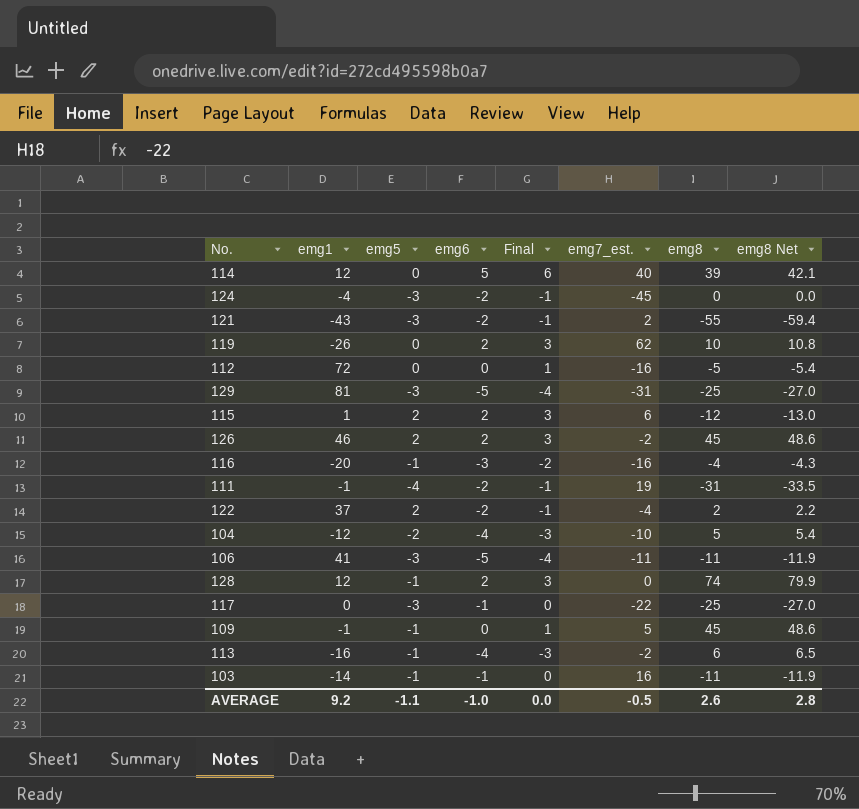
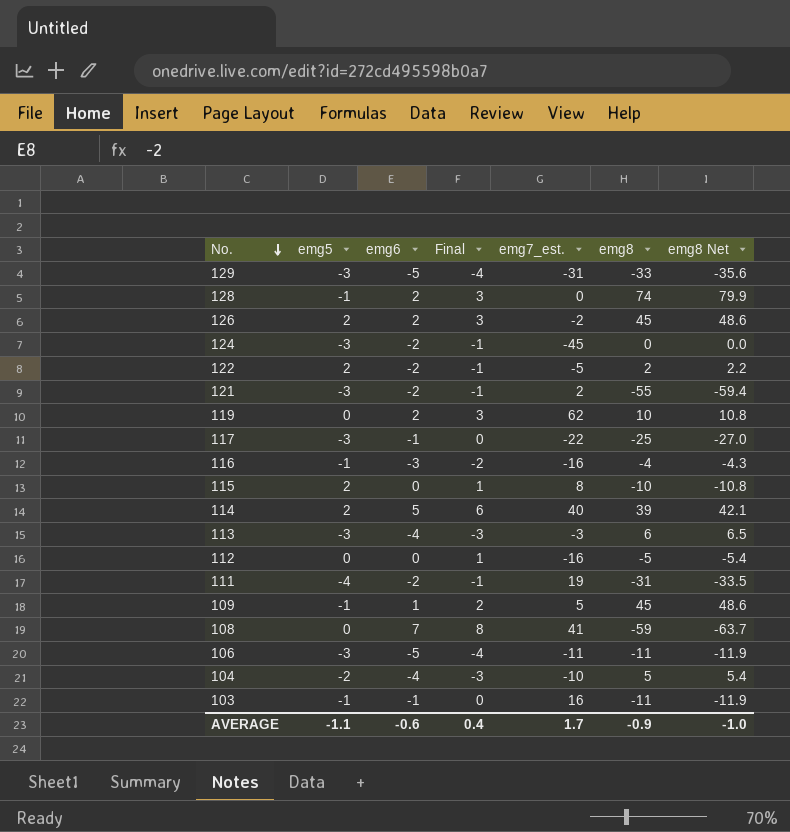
row order: none -> No. descending
column emg1 | position: 2 -> none
129 | emg8: -25 -> -33
129 | emg8 Net: -27.0 -> -35.6
122 | emg7_est.: -4 -> -5
115 | emg6: 2 -> 0
115 | Final: 3 -> 1
115 | emg7_est.: 6 -> 8
115 | emg8: -12 -> -10
115 | emg8 Net: -13.0 -> -10.8
114 | emg5: 0 -> 2
113 | emg5: -1 -> -3
113 | emg7_est.: -2 -> -3
109 | emg6: 0 -> 1
109 | Final: 1 -> 2
row 108: none -> 0 | 7 | 8 | 41 | -59 | -63.7
AVERAGE | emg6: -1.0 -> -0.6
AVERAGE | Final: 0.0 -> 0.4
AVERAGE | emg7_est.: -0.5 -> 1.7
AVERAGE | emg8: 2.6 -> -0.9
AVERAGE | emg8 Net: 2.8 -> -1.0

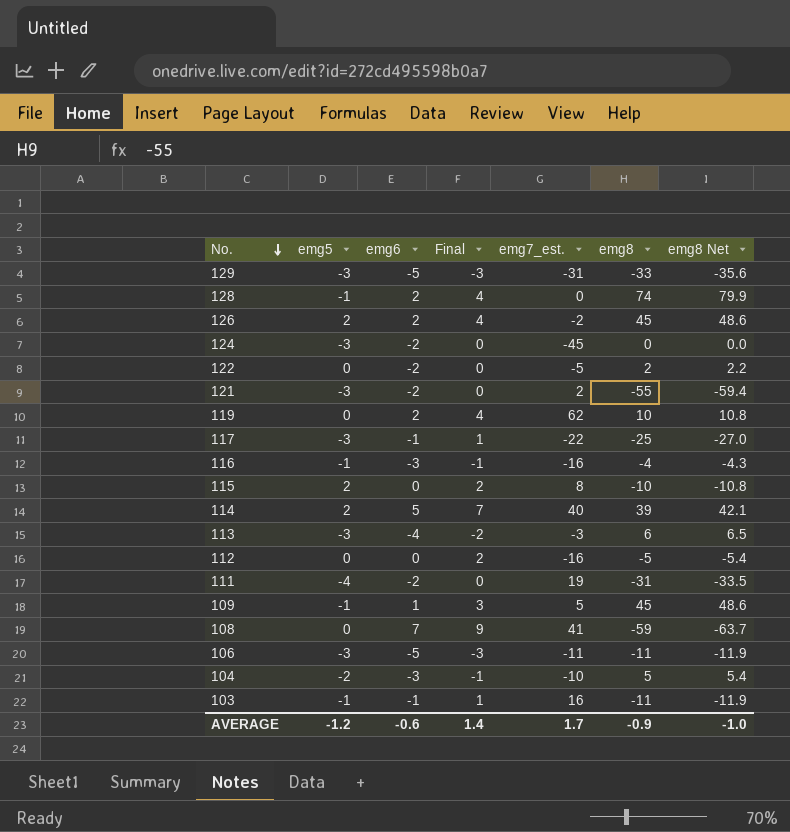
column Final | formula: [emg6] + 1 -> [emg6] + 2
122 | emg5: 2 -> 0
104 | emg6: -4 -> -3
AVERAGE | emg5: -1.1 -> -1.2
AVERAGE | Final: 0.4 -> 1.4

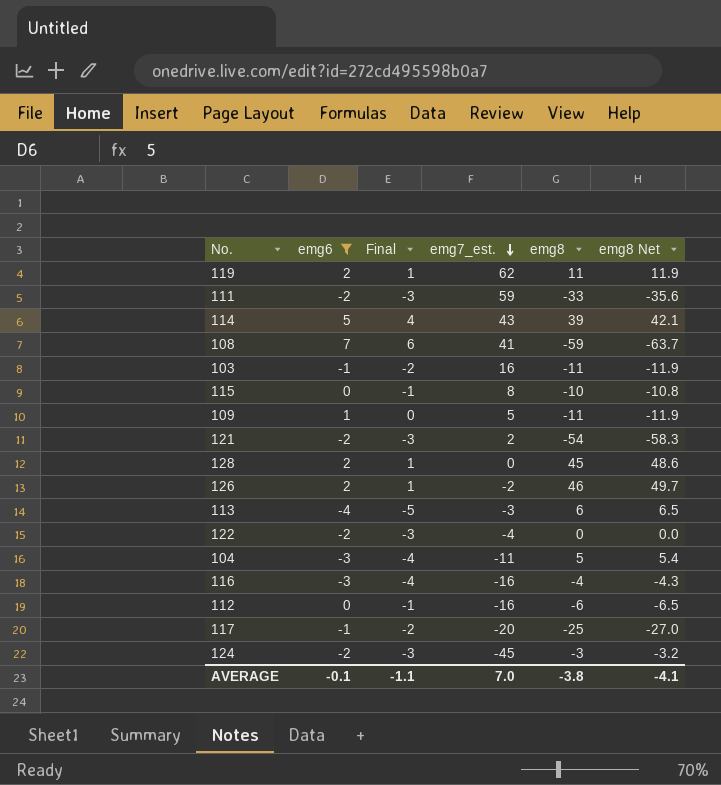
filter: none -> emg6 != -5
row order: No. descending -> emg7_est. descending
column emg5 | position: 2 -> none
column Final | formula: [emg6] + 2 -> [emg6] - 1
119 | emg8: 10 -> 11
119 | emg8 Net: 10.8 -> 11.9
111 | emg7_est.: 19 -> 59
111 | emg8: -31 -> -33
111 | emg8 Net: -33.5 -> -35.6
114 | emg7_est.: 40 -> 43
109 | emg8: 45 -> -11
109 | emg8 Net: 48.6 -> -11.9
121 | emg8: -55 -> -54
121 | emg8 Net: -59.4 -> -58.3
128 | emg8: 74 -> 45
128 | emg8 Net: 79.9 -> 48.6
126 | emg8: 45 -> 46
126 | emg8 Net: 48.6 -> 49.7
122 | emg7_est.: -5 -> -4
122 | emg8: 2 -> 0
122 | emg8 Net: 2.2 -> 0.0
104 | emg7_est.: -10 -> -11
112 | emg8: -5 -> -6
112 | emg8 Net: -5.4 -> -6.5
117 | emg7_est.: -22 -> -20
124 | emg8: 0 -> -3
124 | emg8 Net: 0.0 -> -3.2
AVERAGE | emg6: -0.6 -> -0.1
AVERAGE | Final: 1.4 -> -1.1
AVERAGE | emg7_est.: 1.7 -> 7.0
AVERAGE | emg8: -0.9 -> -3.8
AVERAGE | emg8 Net: -1.0 -> -4.1

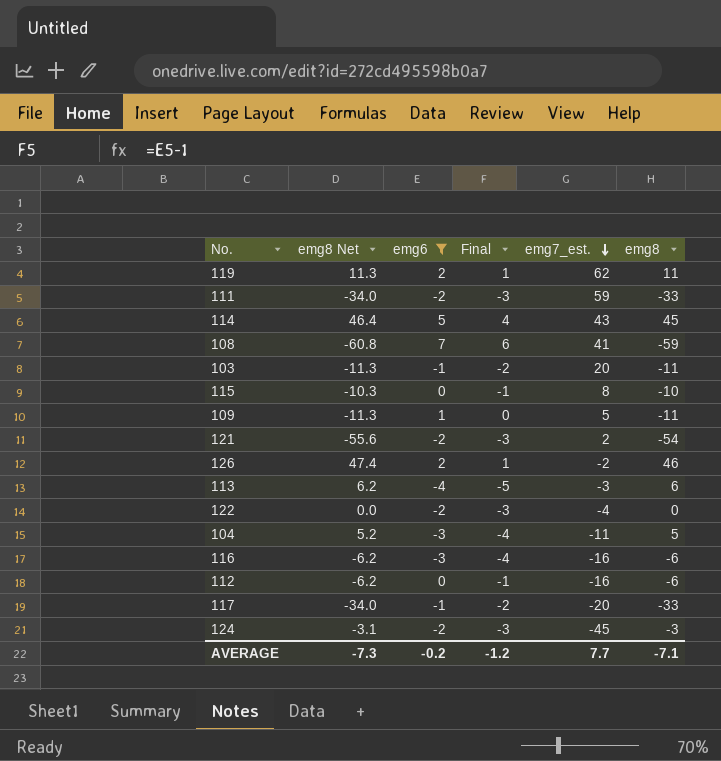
column emg8 Net | formula: [emg8] * 1.08 -> [emg8] * 1.03
column emg8 Net | position: 6 -> 2
row 128: 2 | 1 | 0 | 45 | 48.6 -> none
114 | emg8: 39 -> 45
103 | emg7_est.: 16 -> 20
116 | emg8: -4 -> -6
117 | emg8: -25 -> -33
AVERAGE | emg8 Net: -4.1 -> -7.3
AVERAGE | emg6: -0.1 -> -0.2
AVERAGE | Final: -1.1 -> -1.2
AVERAGE | emg7_est.: 7.0 -> 7.7
AVERAGE | emg8: -3.8 -> -7.1

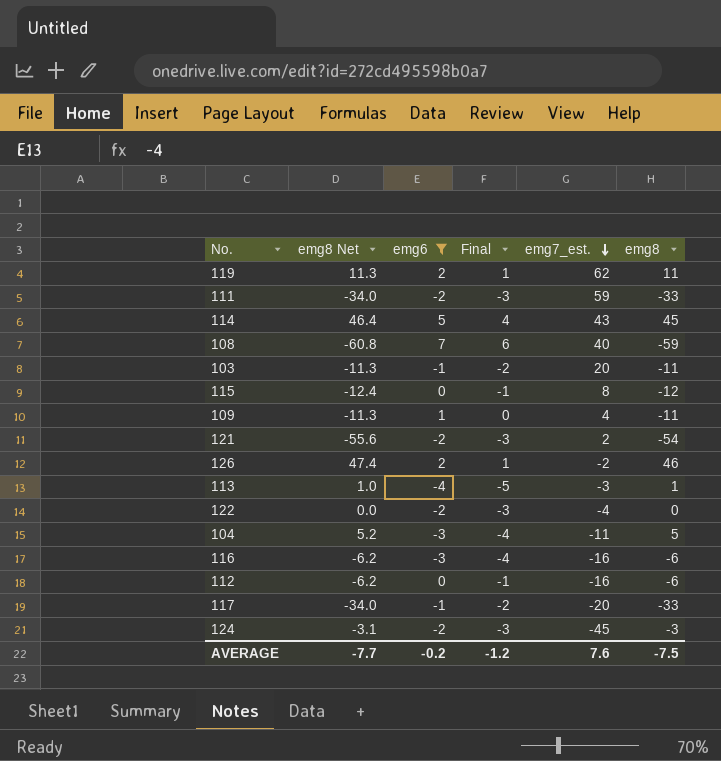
108 | emg7_est.: 41 -> 40
115 | emg8 Net: -10.3 -> -12.4
115 | emg8: -10 -> -12
109 | emg7_est.: 5 -> 4
113 | emg8 Net: 6.2 -> 1.0
113 | emg8: 6 -> 1
AVERAGE | emg8 Net: -7.3 -> -7.7
AVERAGE | emg7_est.: 7.7 -> 7.6
AVERAGE | emg8: -7.1 -> -7.5

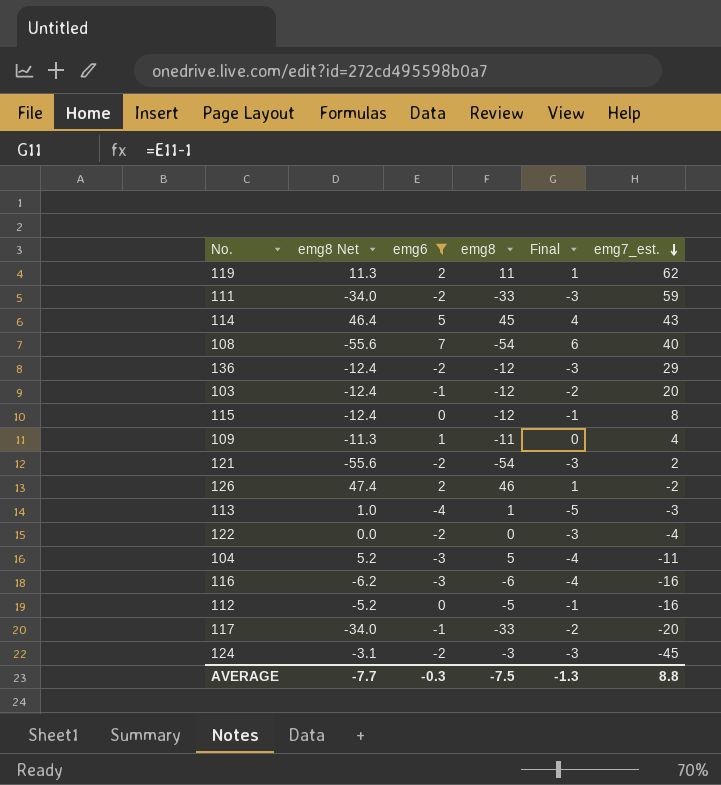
column emg8 | position: 6 -> 4
108 | emg8 Net: -60.8 -> -55.6
108 | emg8: -59 -> -54
row 136: none -> -12.4 | -2 | -12 | -3 | 29
103 | emg8 Net: -11.3 -> -12.4
103 | emg8: -11 -> -12
112 | emg8 Net: -6.2 -> -5.2
112 | emg8: -6 -> -5
AVERAGE | emg6: -0.2 -> -0.3
AVERAGE | Final: -1.2 -> -1.3
AVERAGE | emg7_est.: 7.6 -> 8.8

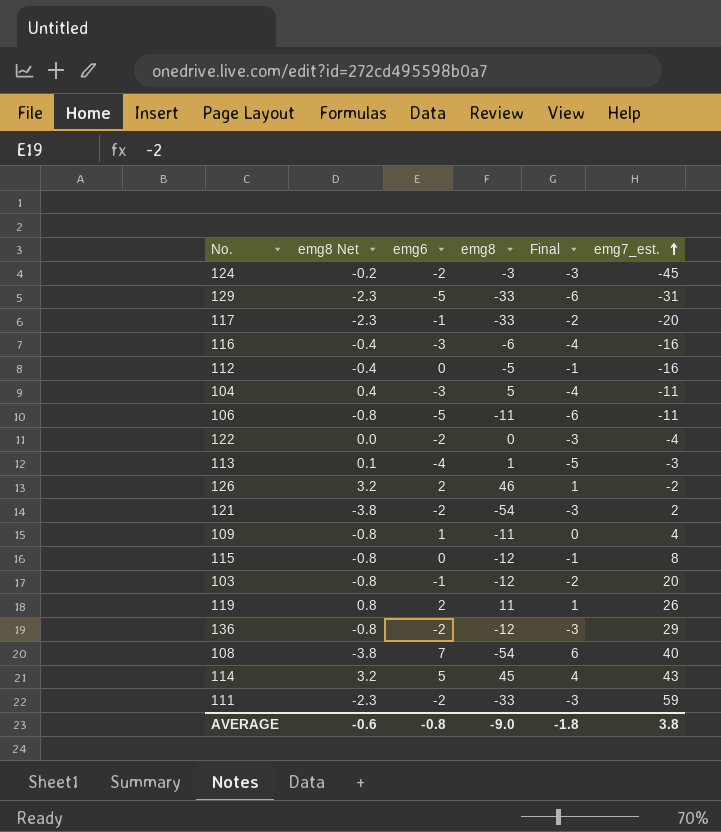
filter: emg6 != -5 -> none
row order: emg7_est. descending -> emg7_est. ascending
column emg8 Net | formula: [emg8] * 1.03 -> [emg8] * 0.07
119 | emg7_est.: 62 -> 26
AVERAGE | emg8 Net: -7.7 -> -0.6
AVERAGE | emg6: -0.3 -> -0.8
AVERAGE | emg8: -7.5 -> -9.0
AVERAGE | Final: -1.3 -> -1.8
AVERAGE | emg7_est.: 8.8 -> 3.8

